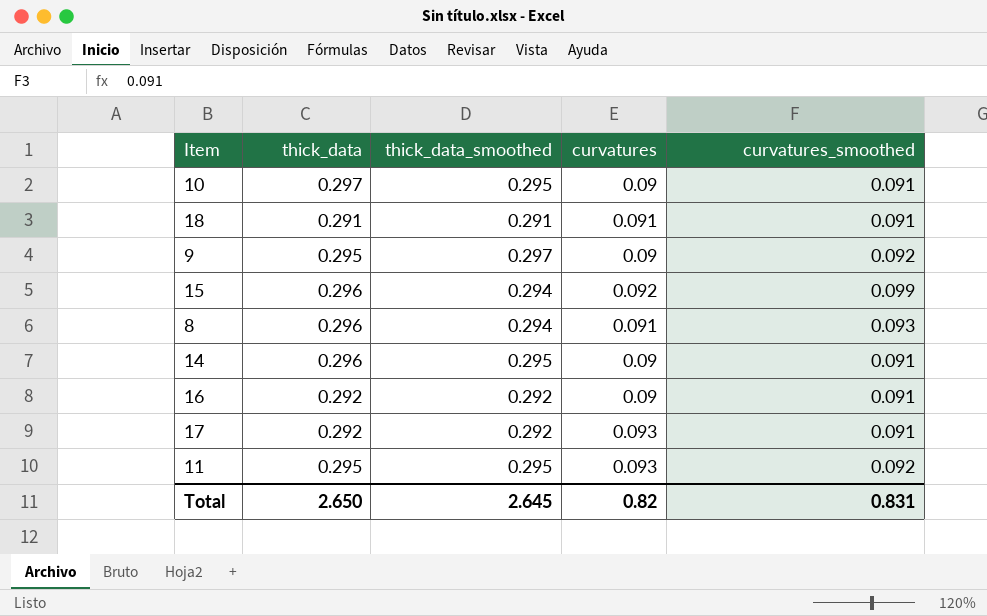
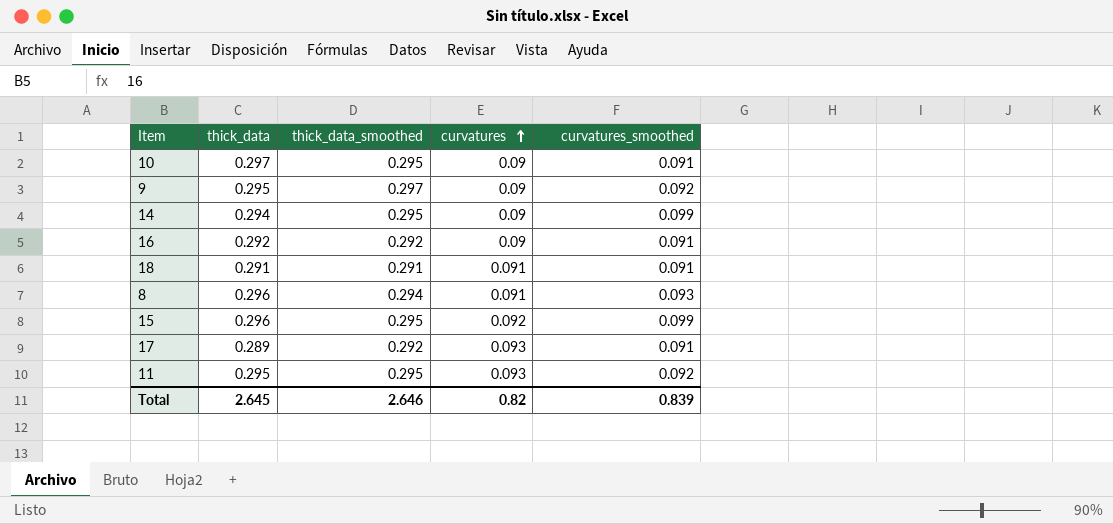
row order: none -> curvatures ascending
14 | thick_data: 0.296 -> 0.294
14 | curvatures_smoothed: 0.091 -> 0.099
15 | thick_data_smoothed: 0.294 -> 0.295
17 | thick_data: 0.292 -> 0.289
Total | thick_data: 2.650 -> 2.645
Total | thick_data_smoothed: 2.645 -> 2.646
Total | curvatures_smoothed: 0.831 -> 0.839

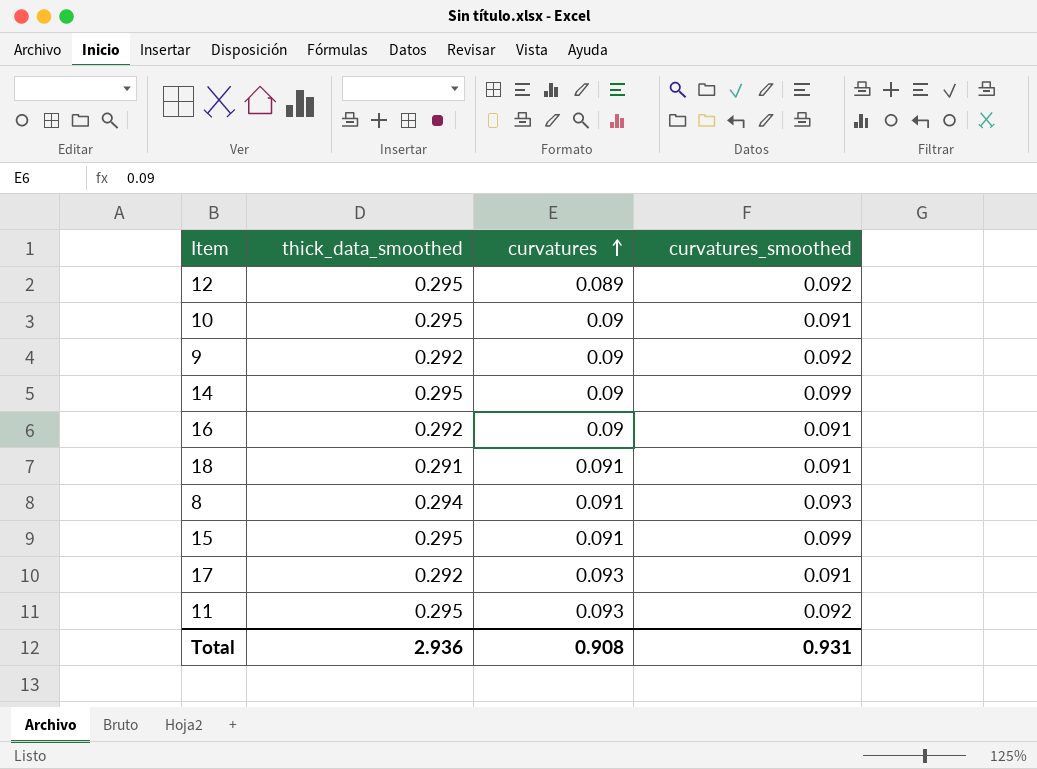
column thick_data | position: 2 -> none
row 12: none -> 0.295 | 0.089 | 0.092
9 | thick_data_smoothed: 0.297 -> 0.292
15 | curvatures: 0.092 -> 0.091
Total | thick_data_smoothed: 2.646 -> 2.936
Total | curvatures: 0.82 -> 0.908
Total | curvatures_smoothed: 0.839 -> 0.931

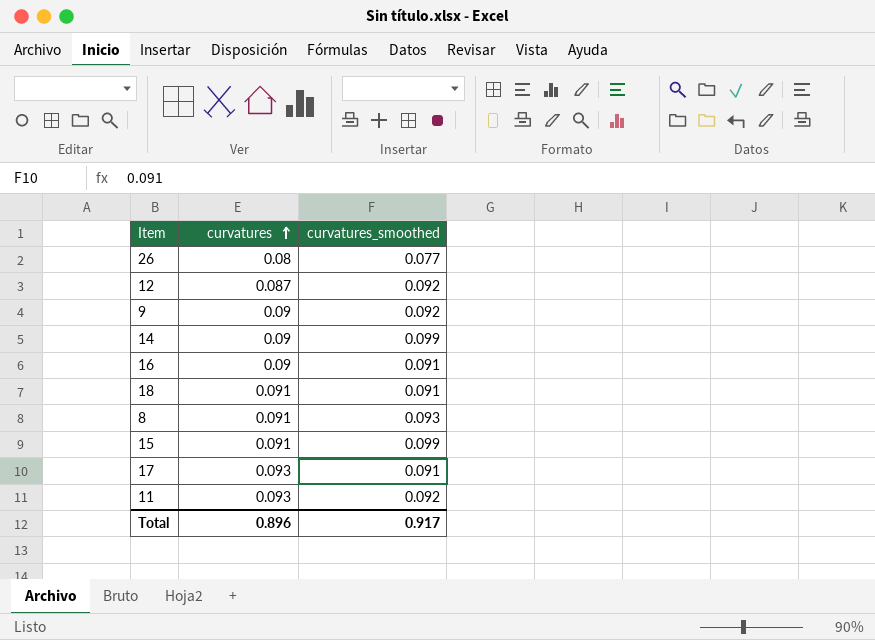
column thick_data_smoothed | position: 2 -> none
row 10: 0.295 | 0.09 | 0.091 -> none
row 26: none -> 0.08 | 0.077
12 | curvatures: 0.089 -> 0.087
Total | curvatures: 0.908 -> 0.896
Total | curvatures_smoothed: 0.931 -> 0.917

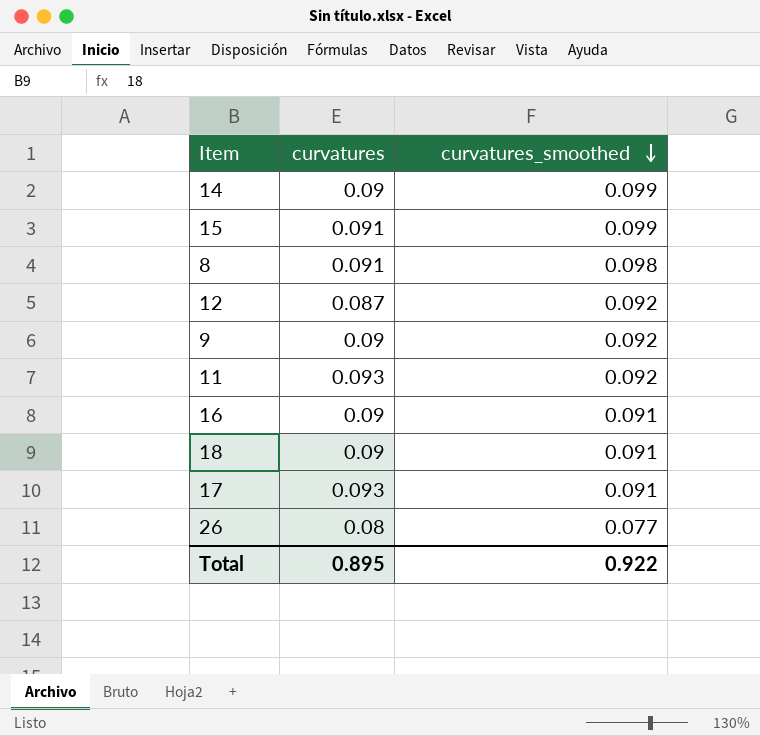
row order: curvatures ascending -> curvatures_smoothed descending
8 | curvatures_smoothed: 0.093 -> 0.098
18 | curvatures: 0.091 -> 0.09
Total | curvatures: 0.896 -> 0.895
Total | curvatures_smoothed: 0.917 -> 0.922

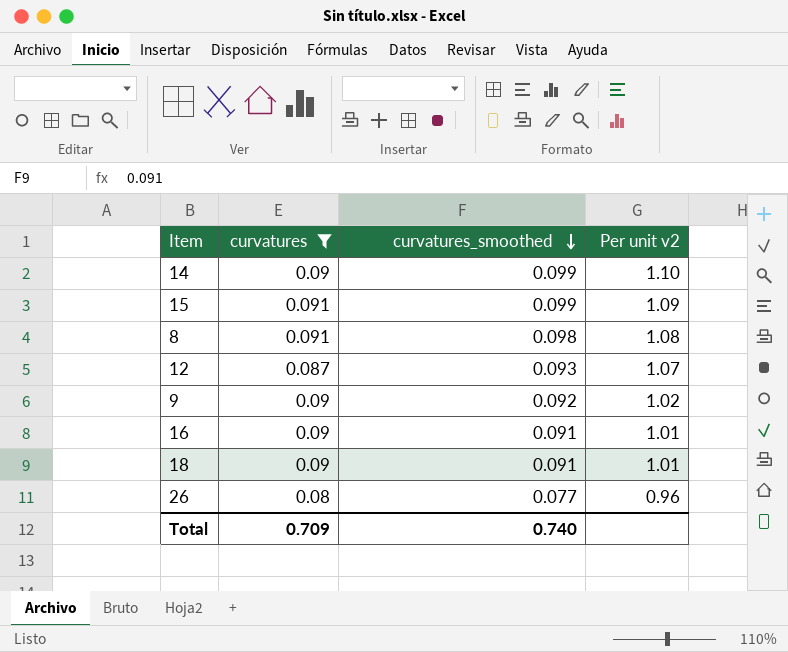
filter: none -> curvatures != 0.093
column Per unit v2 | formula: none -> [curvatures_smoothed] / [curvatures]
12 | curvatures_smoothed: 0.092 -> 0.093
Total | curvatures: 0.895 -> 0.709
Total | curvatures_smoothed: 0.922 -> 0.740

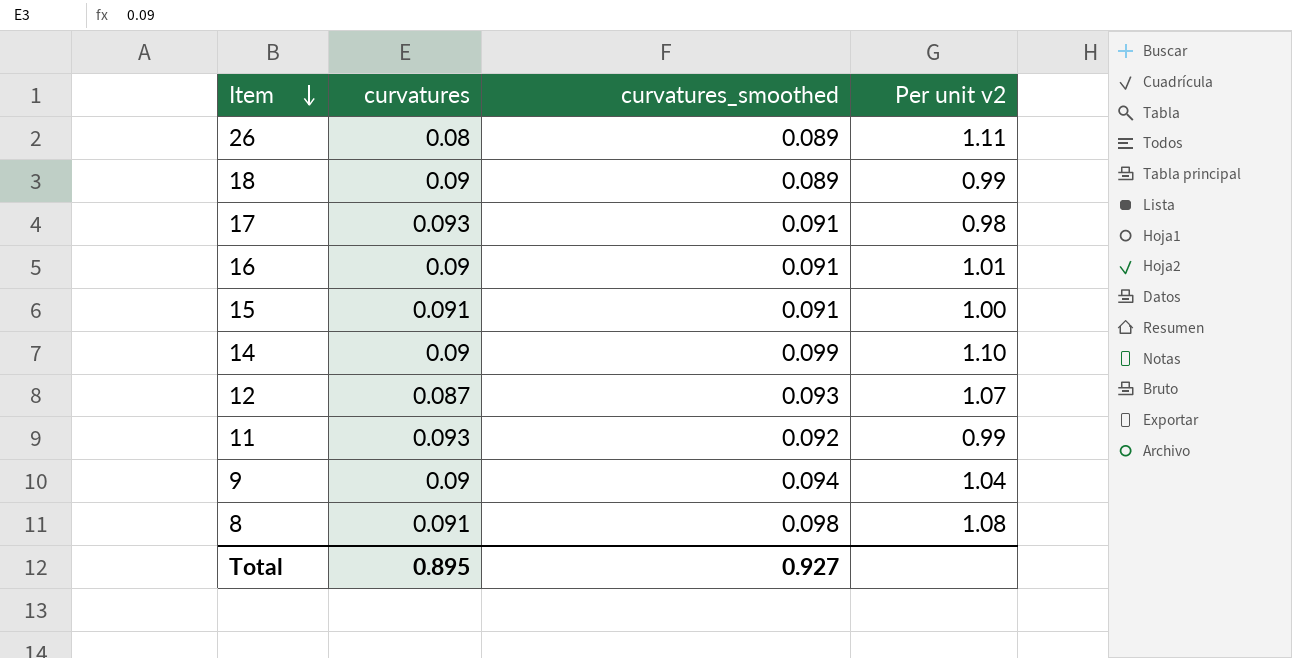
filter: curvatures != 0.093 -> none
row order: curvatures_smoothed descending -> Item descending
26 | curvatures_smoothed: 0.077 -> 0.089
26 | Per unit v2: 0.96 -> 1.11
18 | curvatures_smoothed: 0.091 -> 0.089
18 | Per unit v2: 1.01 -> 0.99
15 | curvatures_smoothed: 0.099 -> 0.091
15 | Per unit v2: 1.09 -> 1.00
9 | curvatures_smoothed: 0.092 -> 0.094
9 | Per unit v2: 1.02 -> 1.04
Total | curvatures: 0.709 -> 0.895
Total | curvatures_smoothed: 0.740 -> 0.927

